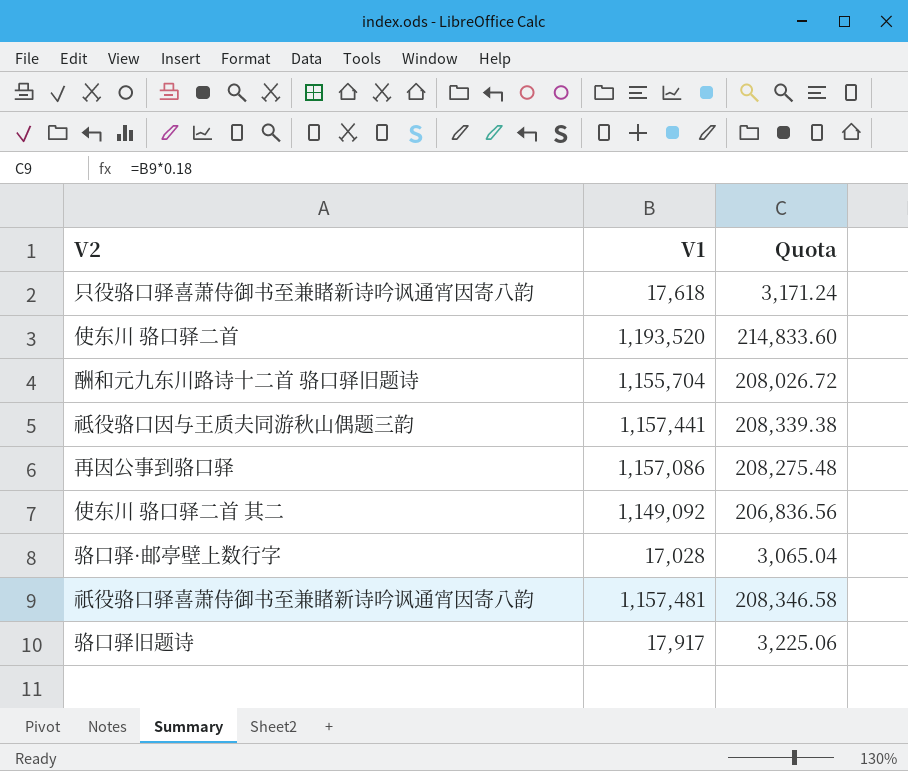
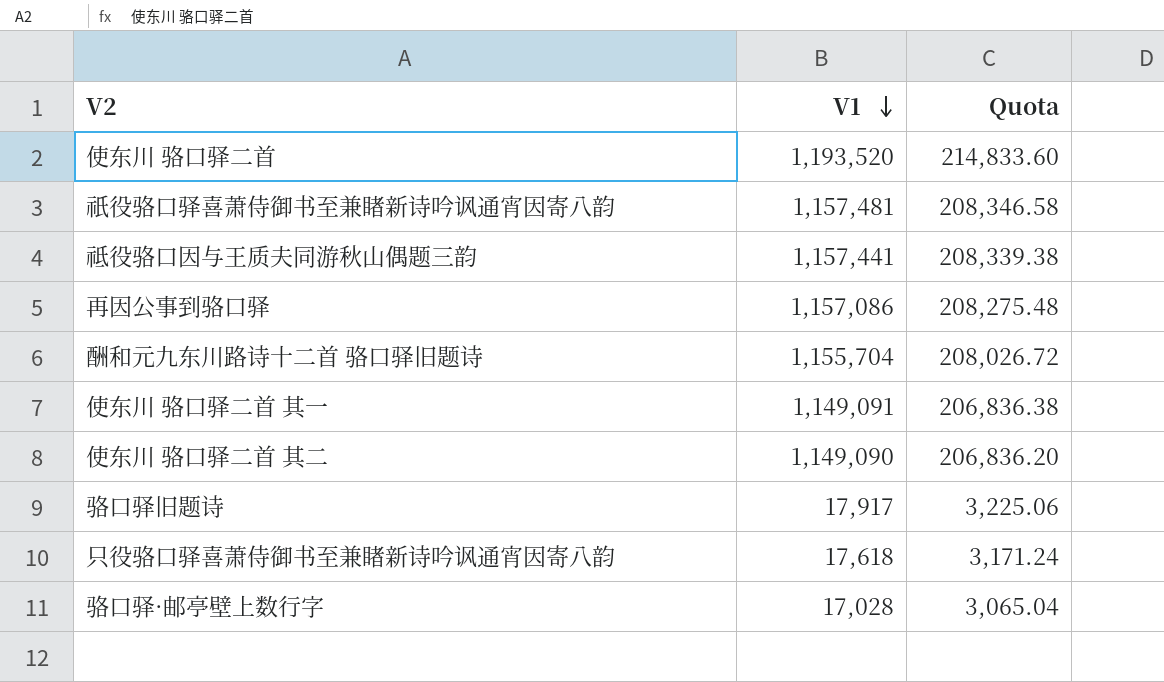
row order: none -> V1 descending
row 使东川 骆口驿二首 其一: none -> 1,149,091 | 206,836.38
使东川 骆口驿二首 其二 | V1: 1,149,092 -> 1,149,090
使东川 骆口驿二首 其二 | Quota: 206,836.56 -> 206,836.20

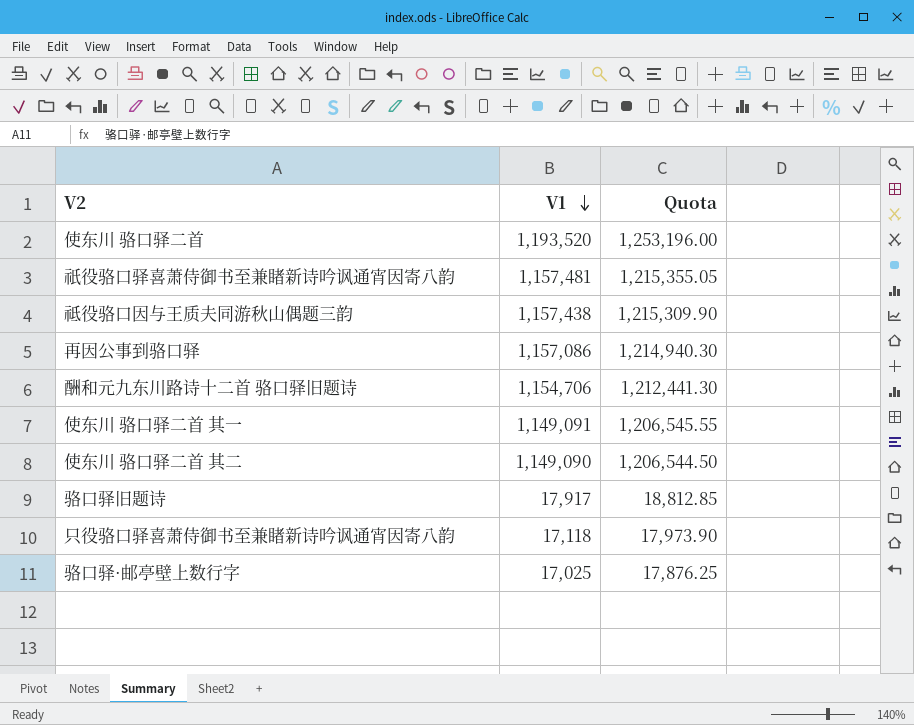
column Quota | formula: [V1] * 0.18 -> [V1] * 1.05
祗役骆口因与王质夫同游秋山偶题三韵 | V1: 1,157,441 -> 1,157,438
酬和元九东川路诗十二首 骆口驿旧题诗 | V1: 1,155,704 -> 1,154,706
只役骆口驿喜萧侍御书至兼睹新诗吟讽通宵因寄八韵 | V1: 17,618 -> 17,118
骆口驿·邮亭壁上数行字 | V1: 17,028 -> 17,025

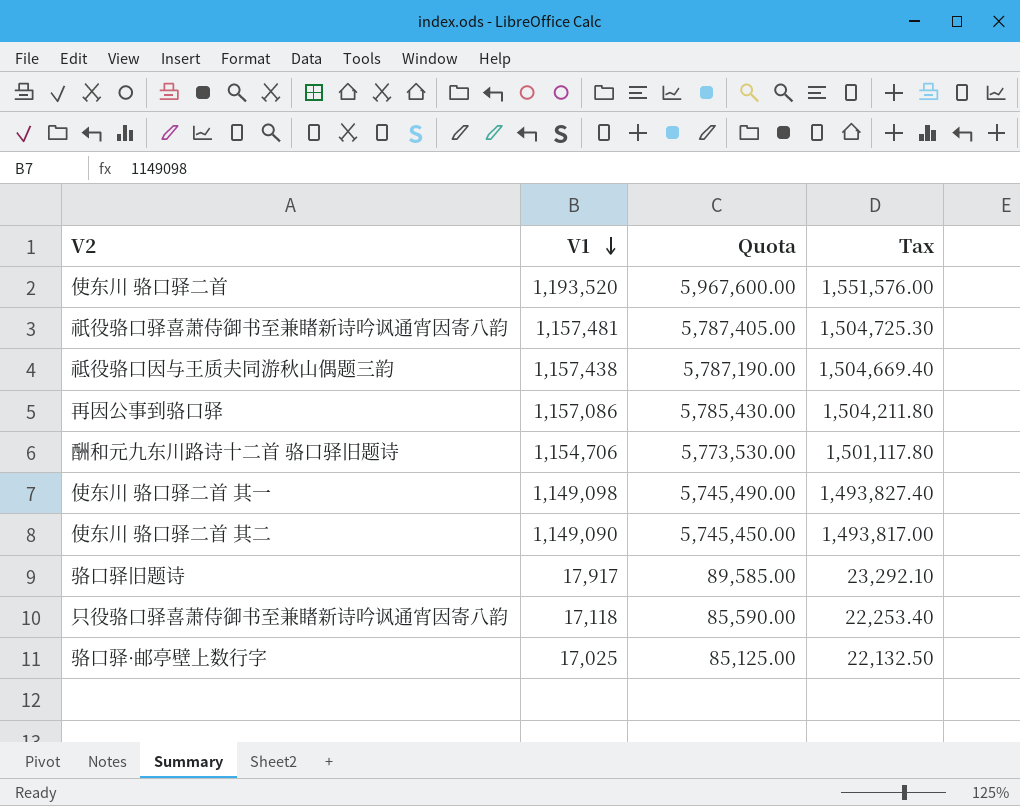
column Quota | formula: [V1] * 1.05 -> [V1] * 5
column Tax | formula: none -> [V1] * 1.3
使东川 骆口驿二首 其一 | V1: 1,149,091 -> 1,149,098

